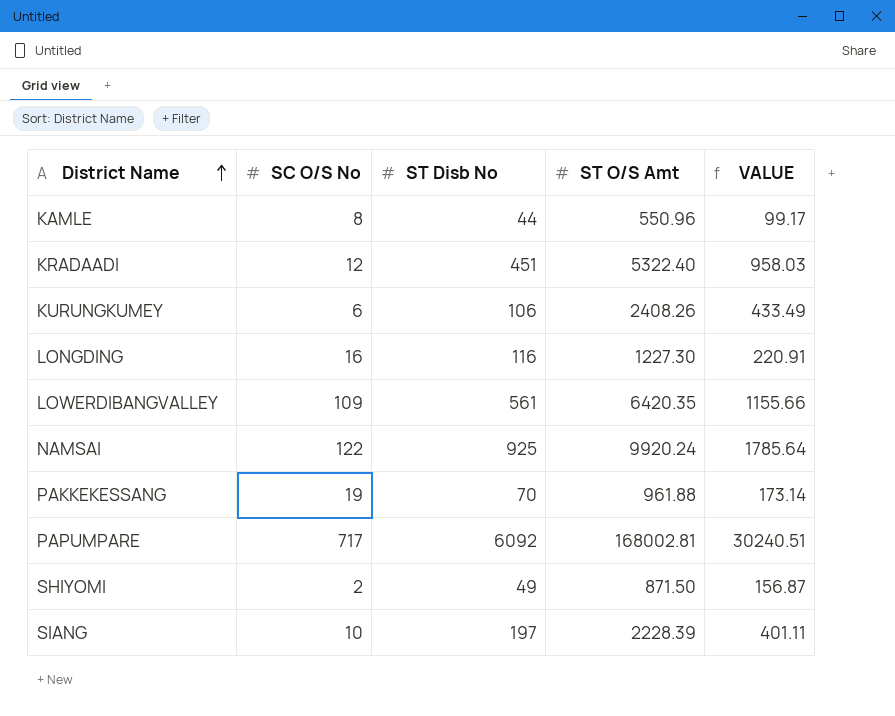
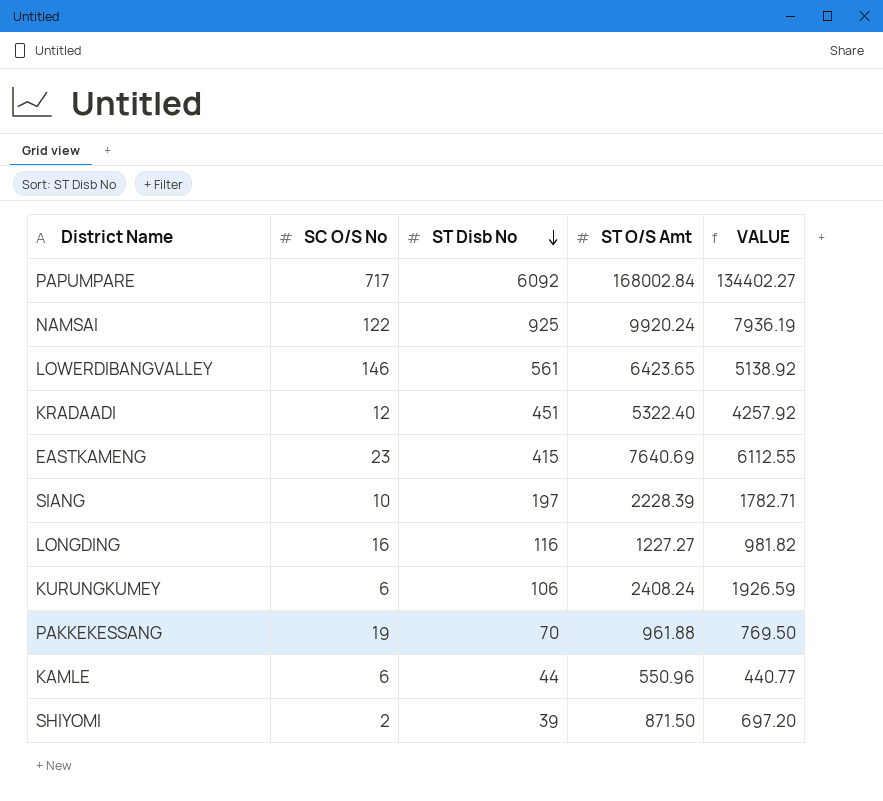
row order: District Name ascending -> ST Disb No descending
column VALUE | formula: [ST O/S Amt] * 0.18 -> [ST O/S Amt] * 0.8
PAPUMPARE | ST O/S Amt: 168002.81 -> 168002.84
LOWERDIBANGVALLEY | SC O/S No: 109 -> 146
LOWERDIBANGVALLEY | ST O/S Amt: 6420.35 -> 6423.65
row EASTKAMENG: none -> 23 | 415 | 7640.69 | 6112.55
LONGDING | ST O/S Amt: 1227.30 -> 1227.27
KURUNGKUMEY | ST O/S Amt: 2408.26 -> 2408.24
KAMLE | SC O/S No: 8 -> 6
SHIYOMI | ST Disb No: 49 -> 39

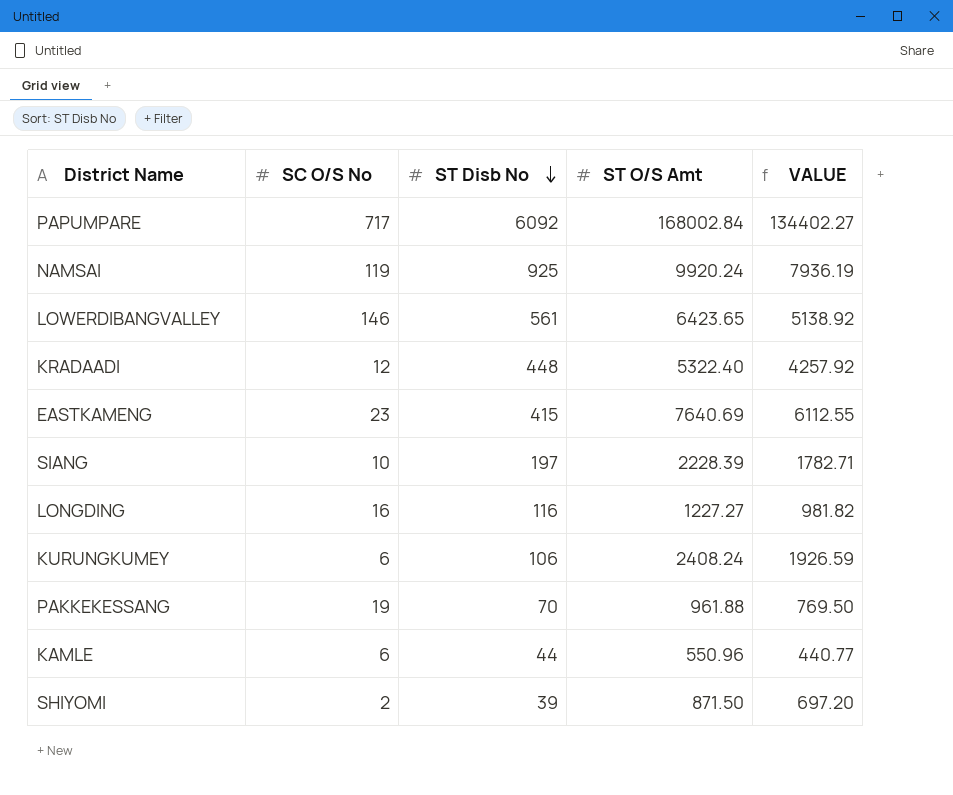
NAMSAI | SC O/S No: 122 -> 119
KRADAADI | ST Disb No: 451 -> 448

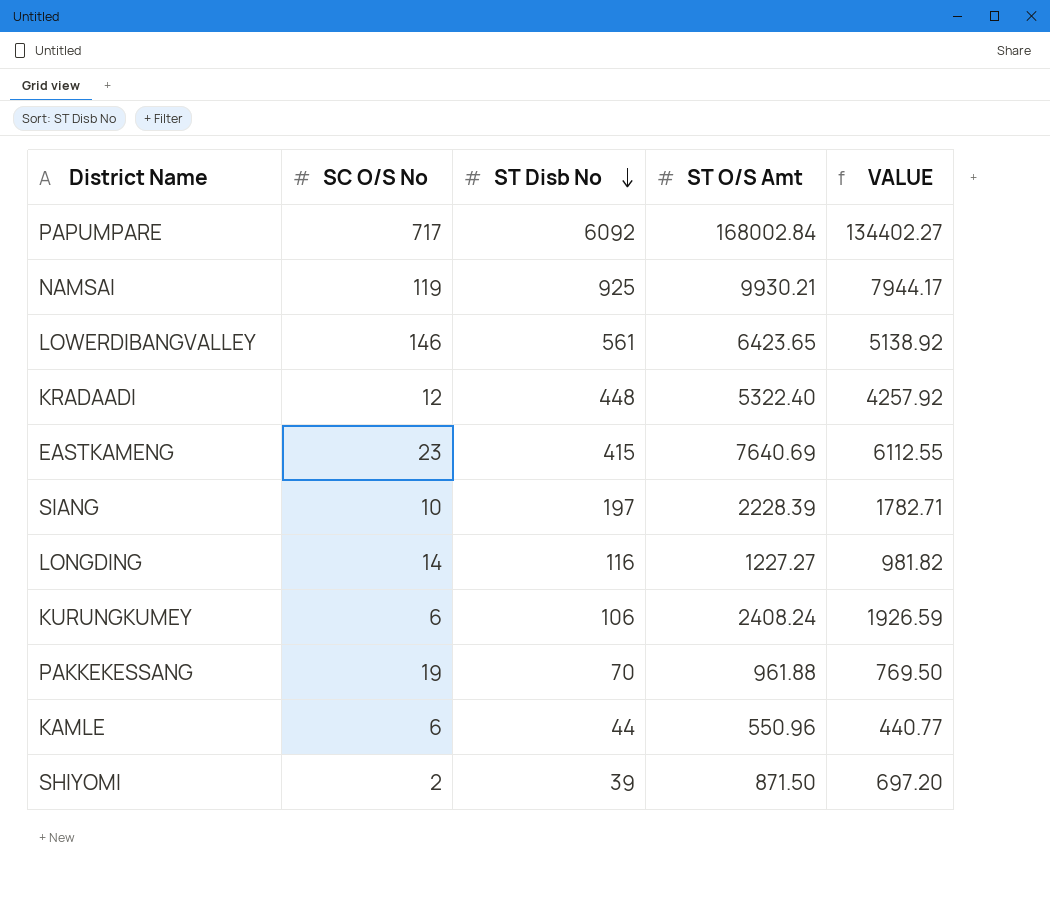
NAMSAI | ST O/S Amt: 9920.24 -> 9930.21
NAMSAI | VALUE: 7936.19 -> 7944.17
LONGDING | SC O/S No: 16 -> 14

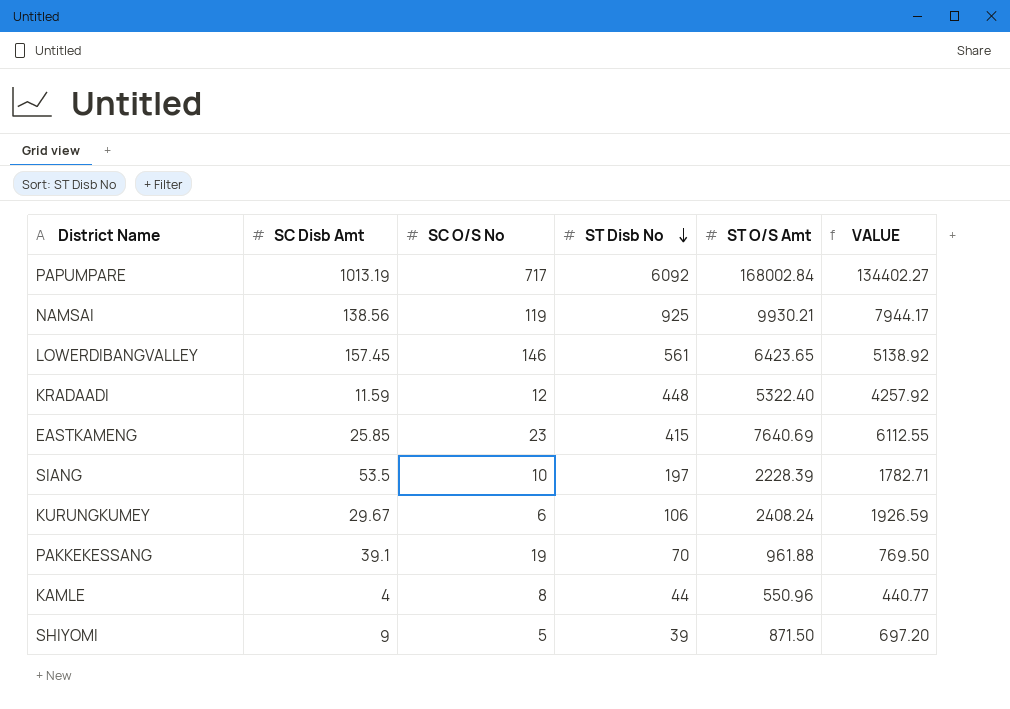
column SC Disb Amt | position: none -> 2
row LONGDING: 14 | 116 | 1227.27 | 981.82 -> none
KAMLE | SC O/S No: 6 -> 8
SHIYOMI | SC O/S No: 2 -> 5

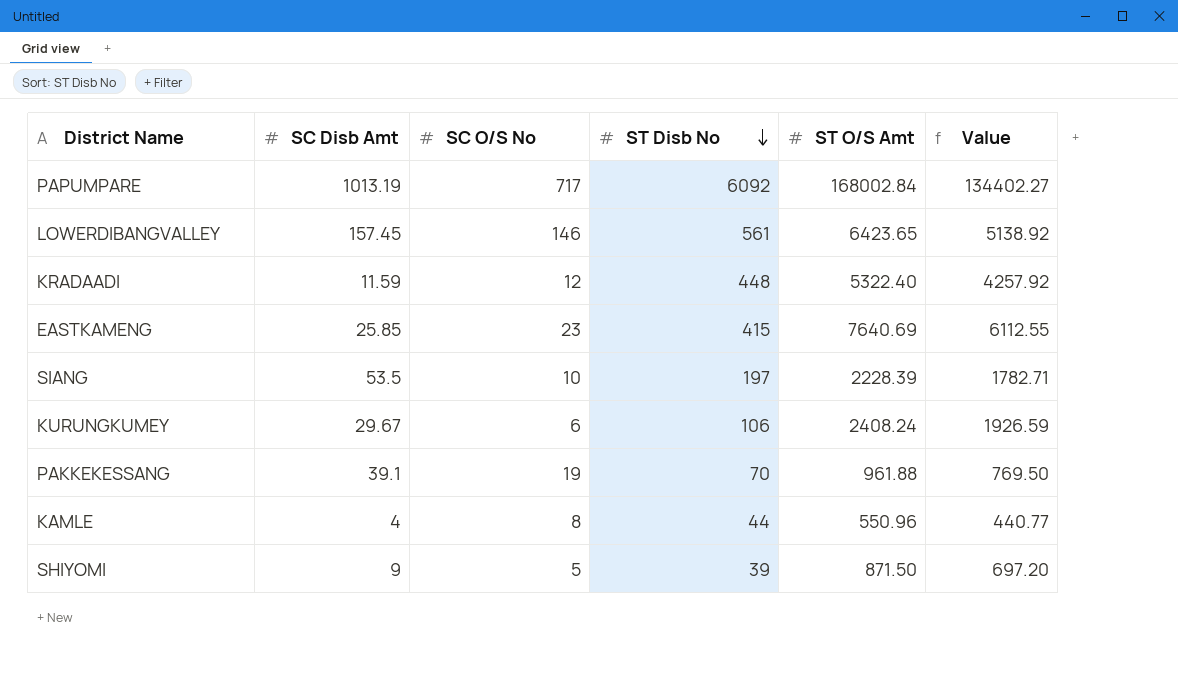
column name: VALUE -> Value
row NAMSAI: 138.56 | 119 | 925 | 9930.21 | 7944.17 -> none

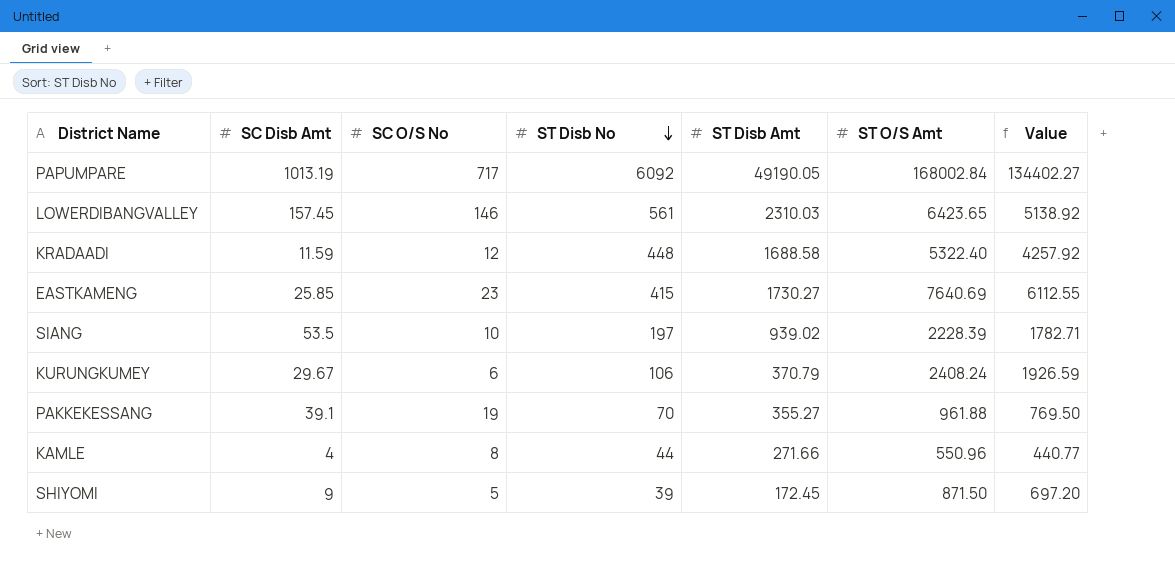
column ST Disb Amt | position: none -> 5

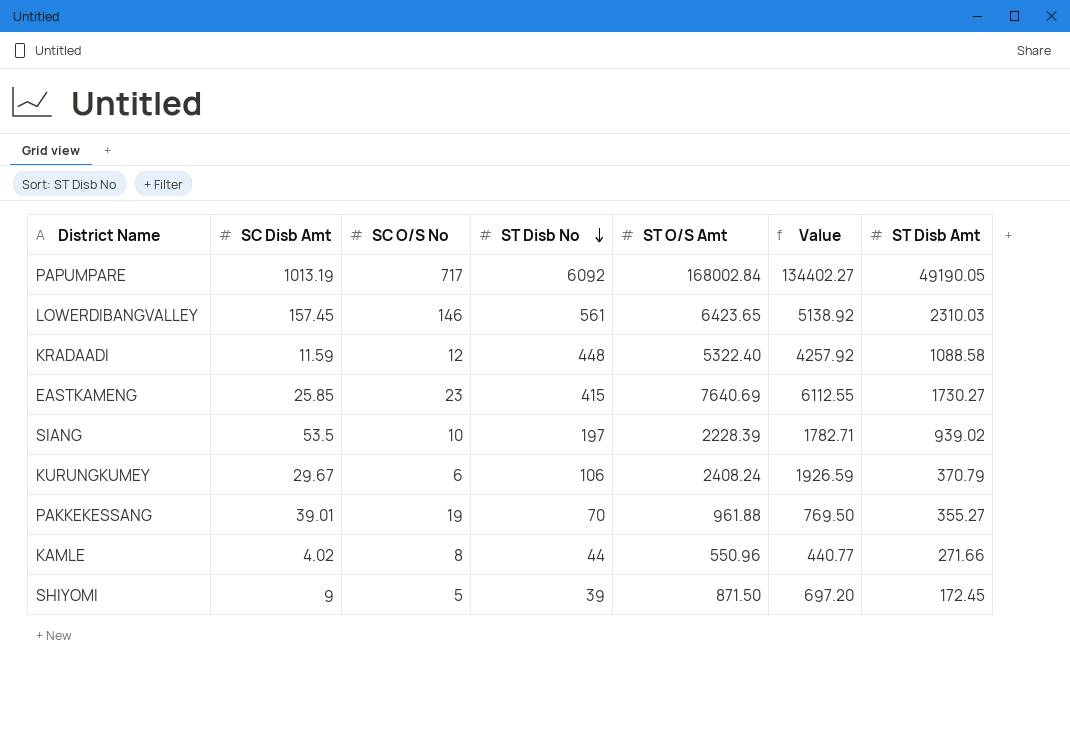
column ST Disb Amt | position: 5 -> 7
KRADAADI | ST Disb Amt: 1688.58 -> 1088.58
PAKKEKESSANG | SC Disb Amt: 39.1 -> 39.01
KAMLE | SC Disb Amt: 4 -> 4.02

